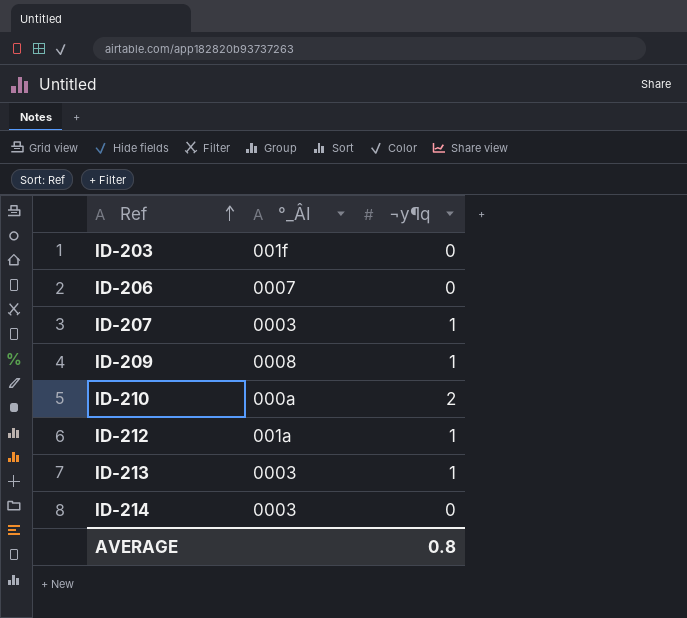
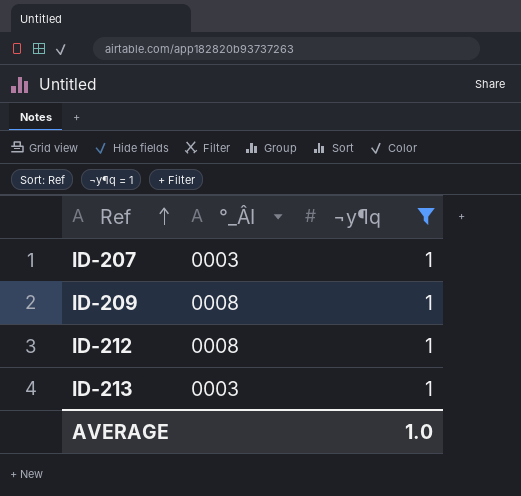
filter: none -> ¬y¶q = 1
ID-212 | °_ÂI: 001a -> 0008
AVERAGE | ¬y¶q: 0.8 -> 1.0

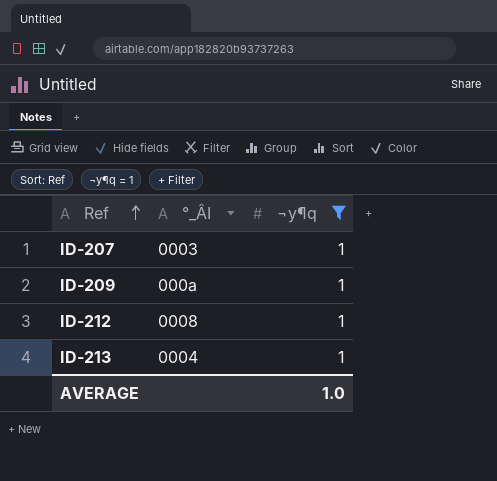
ID-209 | °_ÂI: 0008 -> 000a
ID-213 | °_ÂI: 0003 -> 0004

